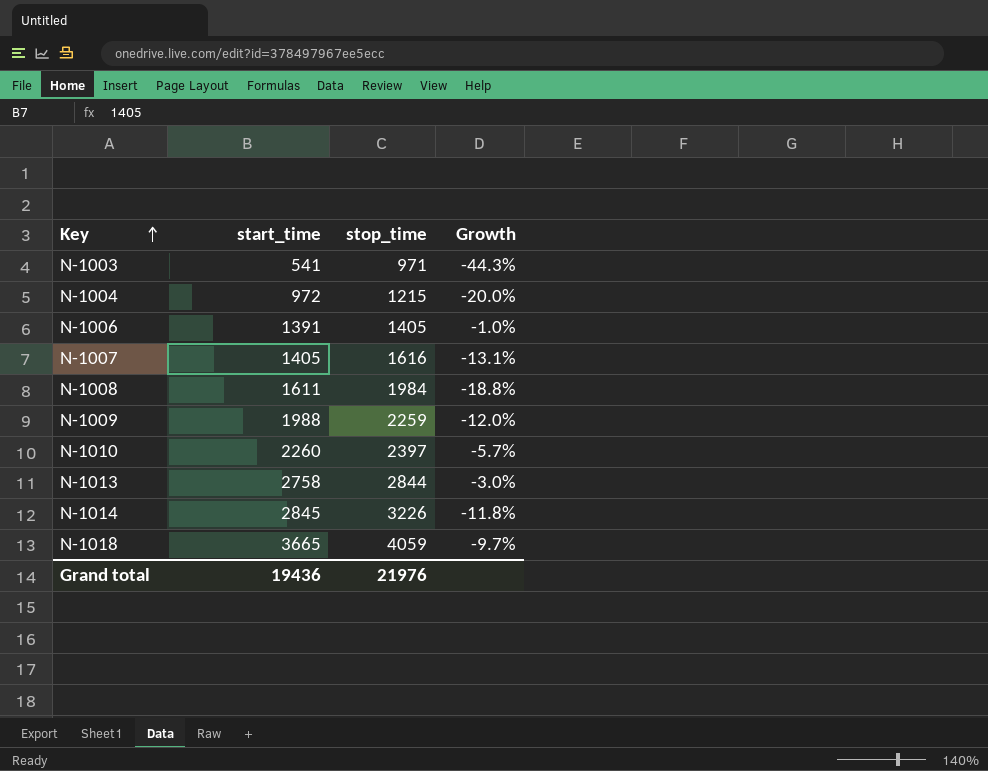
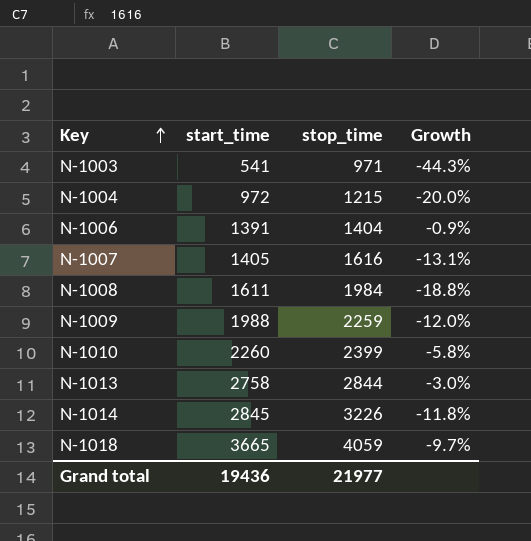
N-1006 | stop_time: 1405 -> 1404
N-1006 | Growth: -1.0% -> -0.9%
N-1010 | stop_time: 2397 -> 2399
N-1010 | Growth: -5.7% -> -5.8%
Grand total | stop_time: 21976 -> 21977

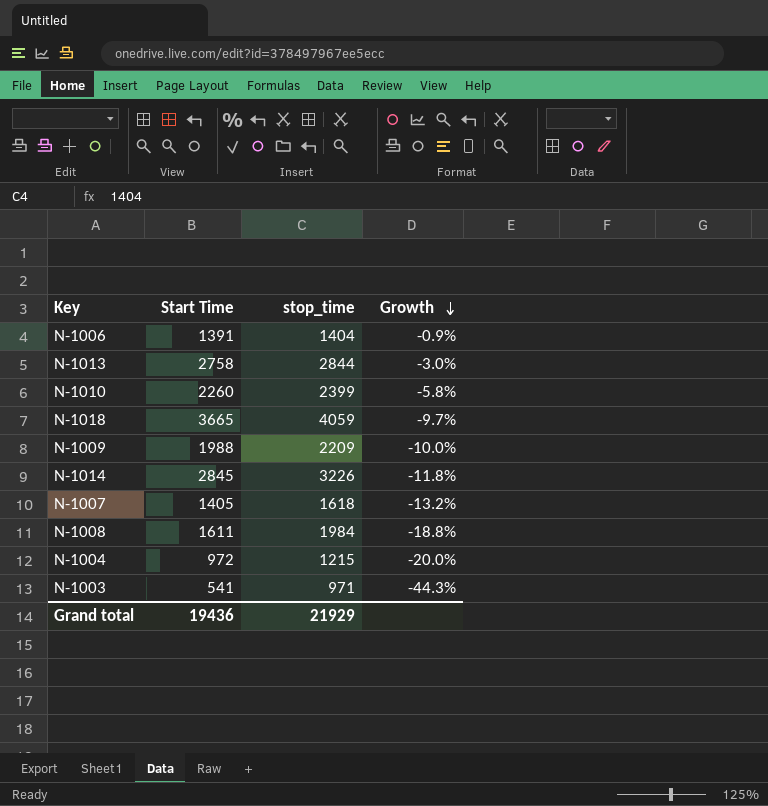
row order: Key ascending -> Growth descending
column name: start_time -> Start Time
N-1009 | stop_time: 2259 -> 2209
N-1009 | Growth: -12.0% -> -10.0%
N-1007 | stop_time: 1616 -> 1618
N-1007 | Growth: -13.1% -> -13.2%
Grand total | stop_time: 21977 -> 21929

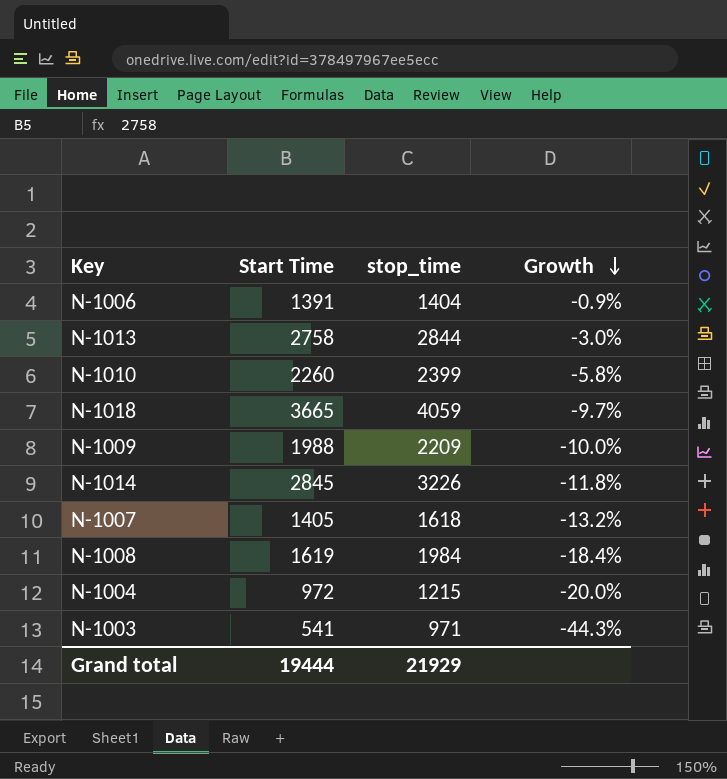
N-1008 | Start Time: 1611 -> 1619
N-1008 | Growth: -18.8% -> -18.4%
Grand total | Start Time: 19436 -> 19444

